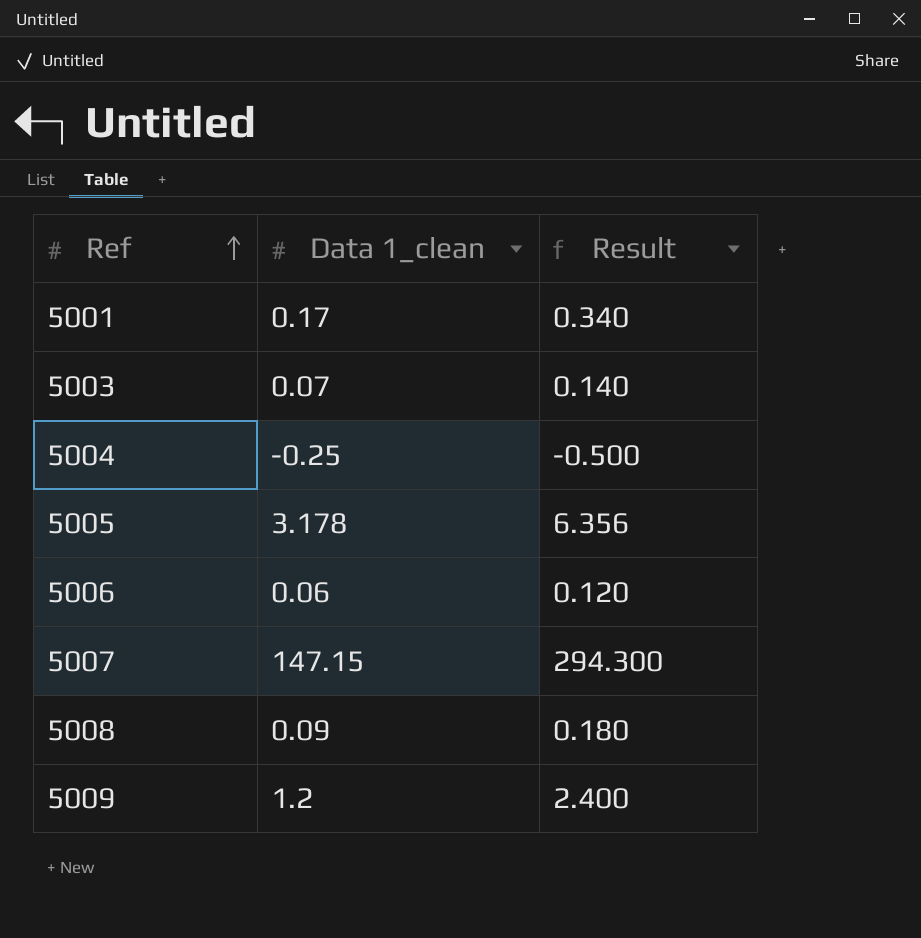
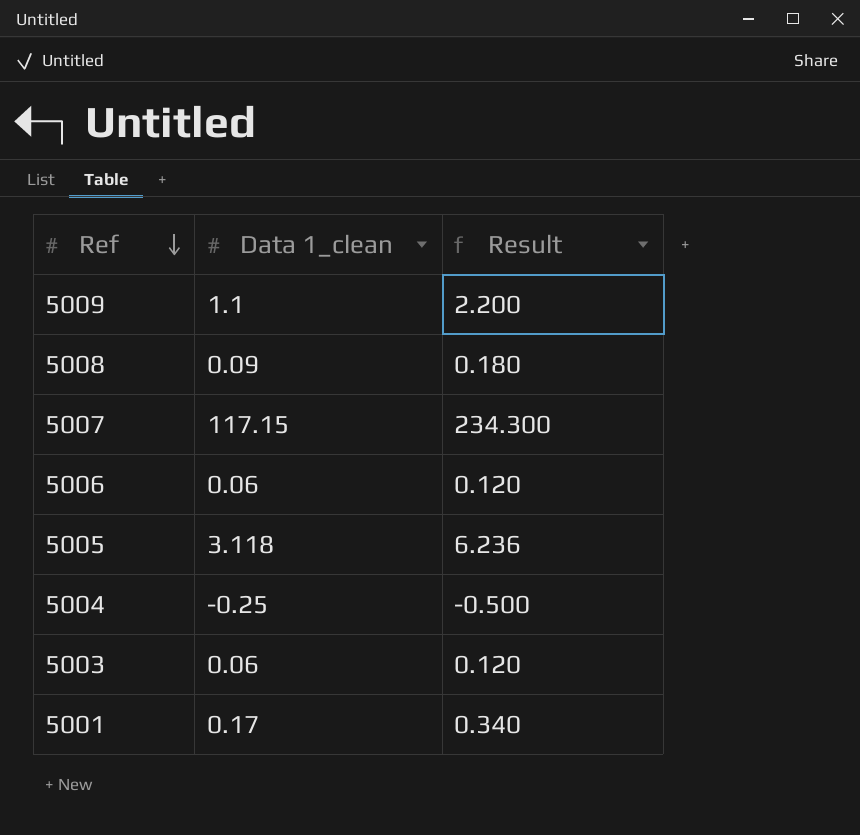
row order: Ref ascending -> Ref descending
5009 | Data 1_clean: 1.2 -> 1.1
5009 | Result: 2.400 -> 2.200
5007 | Data 1_clean: 147.15 -> 117.15
5007 | Result: 294.300 -> 234.300
5005 | Data 1_clean: 3.178 -> 3.118
5005 | Result: 6.356 -> 6.236
5003 | Data 1_clean: 0.07 -> 0.06
5003 | Result: 0.140 -> 0.120

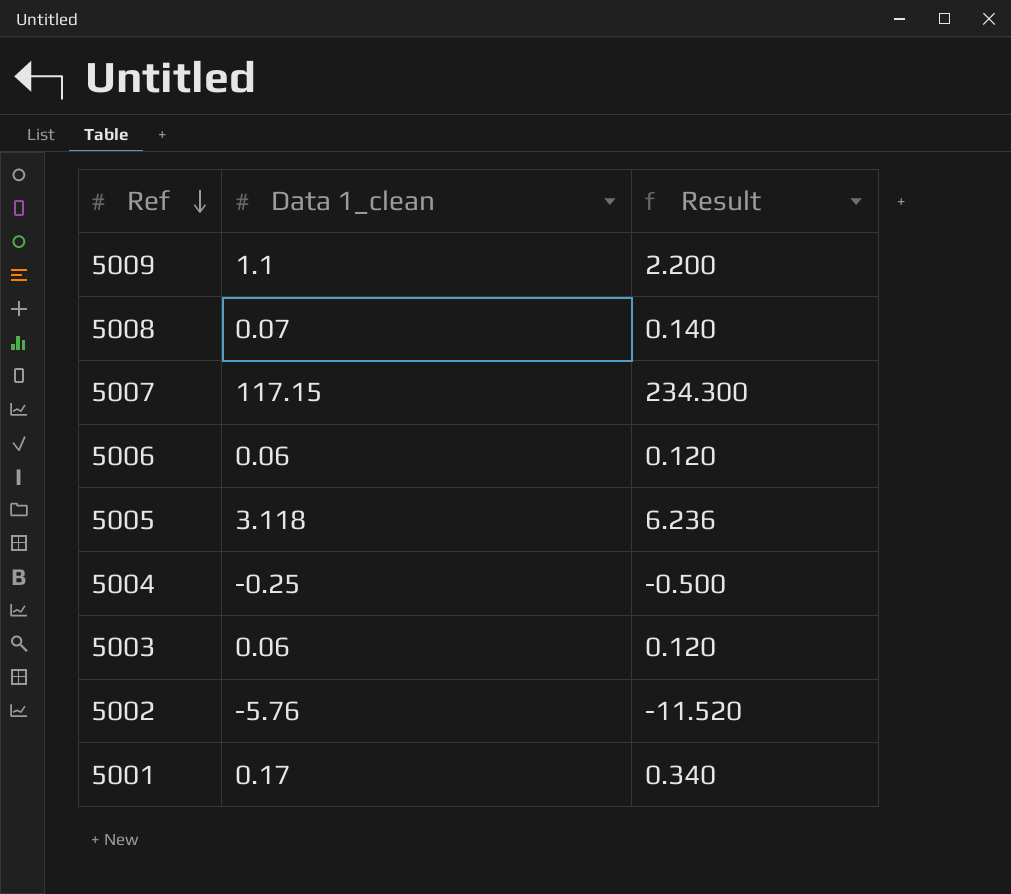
5008 | Data 1_clean: 0.09 -> 0.07
5008 | Result: 0.180 -> 0.140
row 5002: none -> -5.76 | -11.520

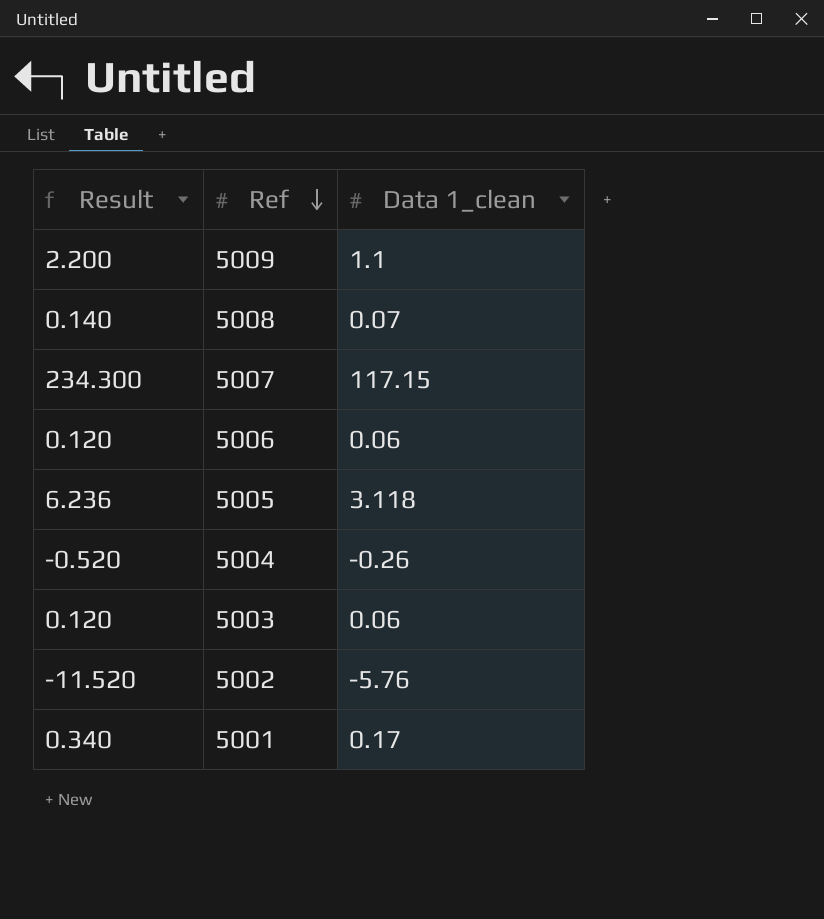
column Result | position: 3 -> 1
5004 | Result: -0.500 -> -0.520
5004 | Data 1_clean: -0.25 -> -0.26

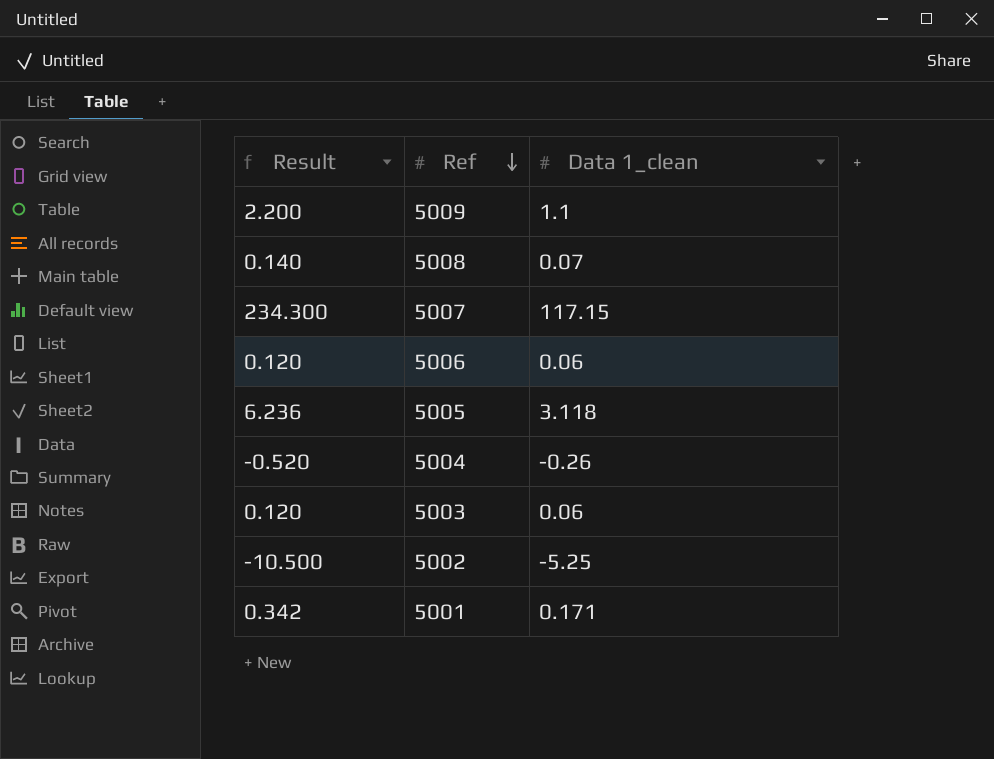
5002 | Result: -11.520 -> -10.500
5002 | Data 1_clean: -5.76 -> -5.25
5001 | Result: 0.340 -> 0.342
5001 | Data 1_clean: 0.17 -> 0.171

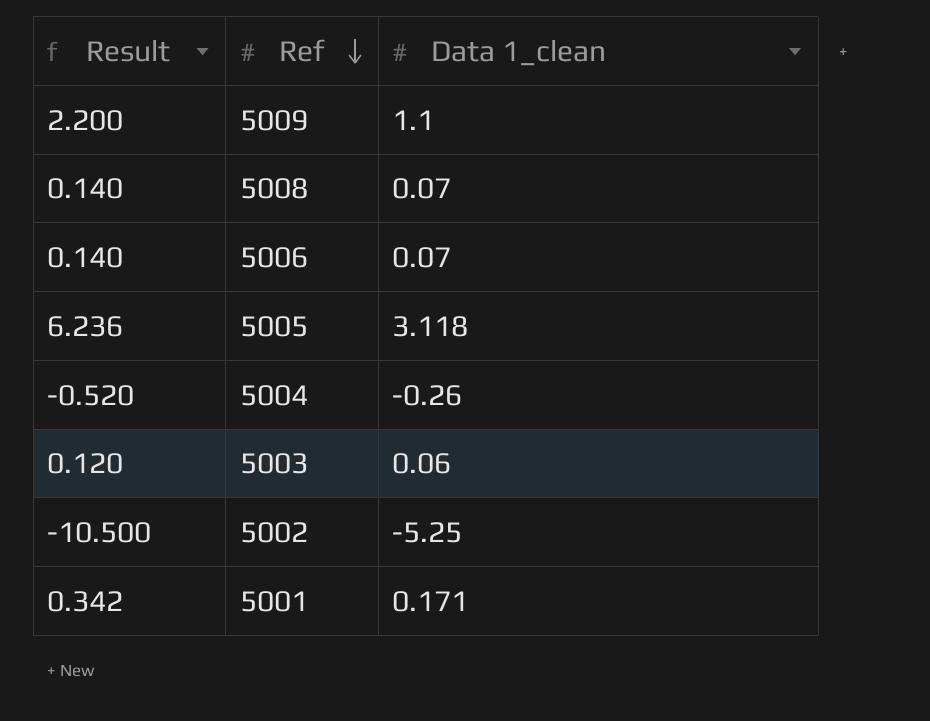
row 5007: 234.300 | 117.15 -> none
5006 | Result: 0.120 -> 0.140
5006 | Data 1_clean: 0.06 -> 0.07

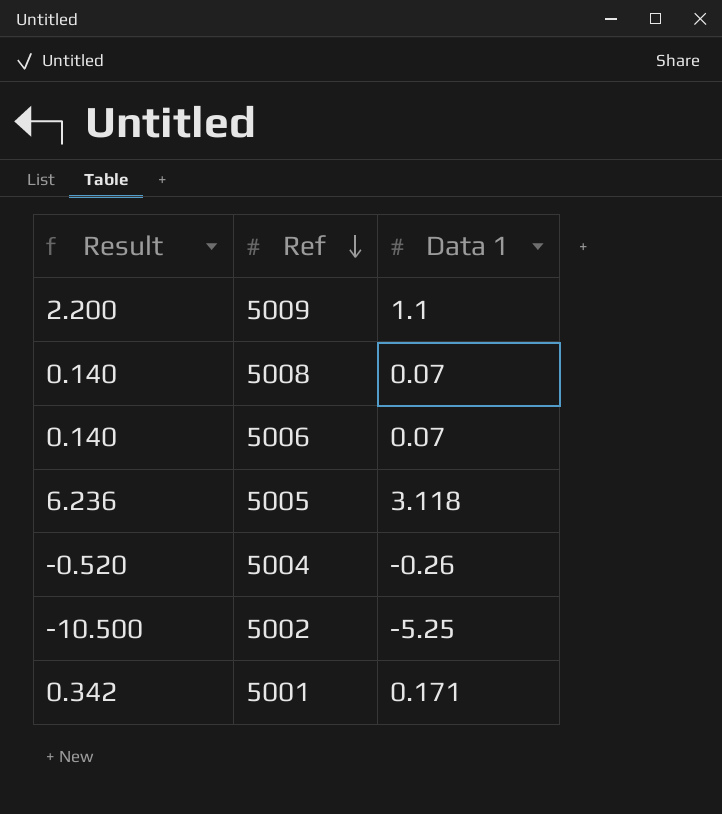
column name: Data 1_clean -> Data 1
row 5003: 0.120 | 0.06 -> none

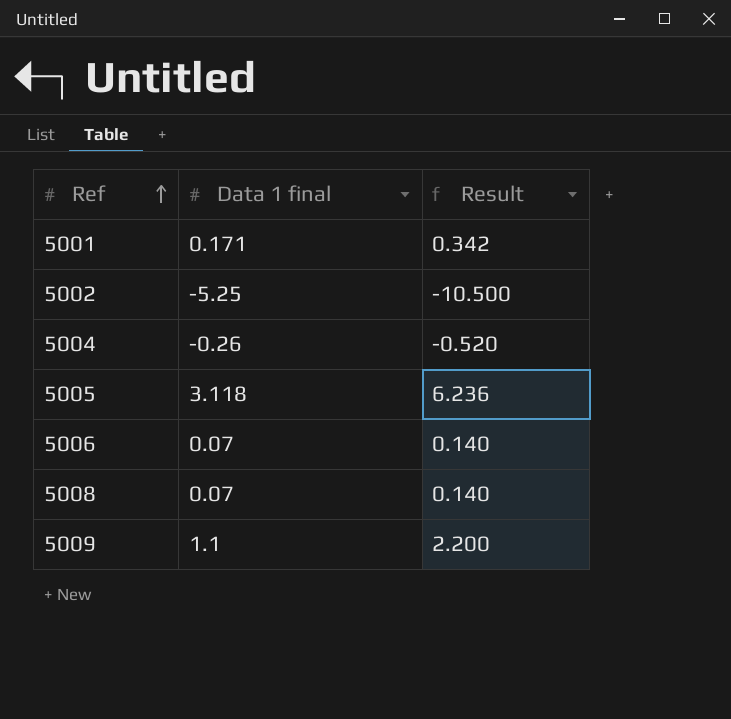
row order: Ref descending -> Ref ascending
column name: Data 1 -> Data 1 final
column Result | position: 1 -> 3

